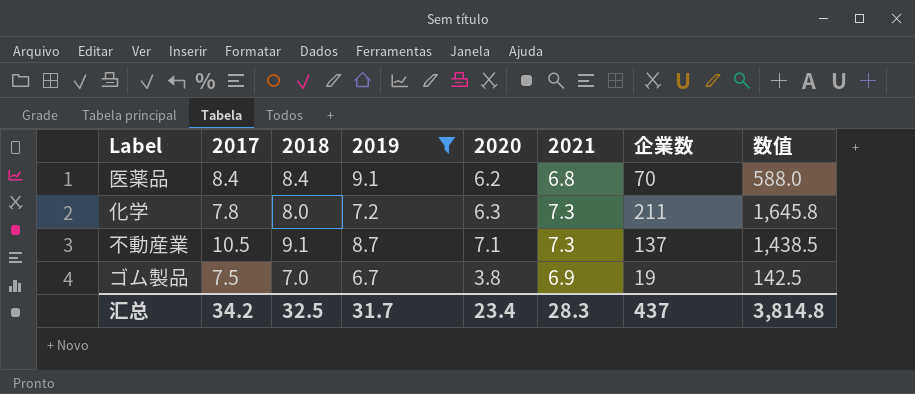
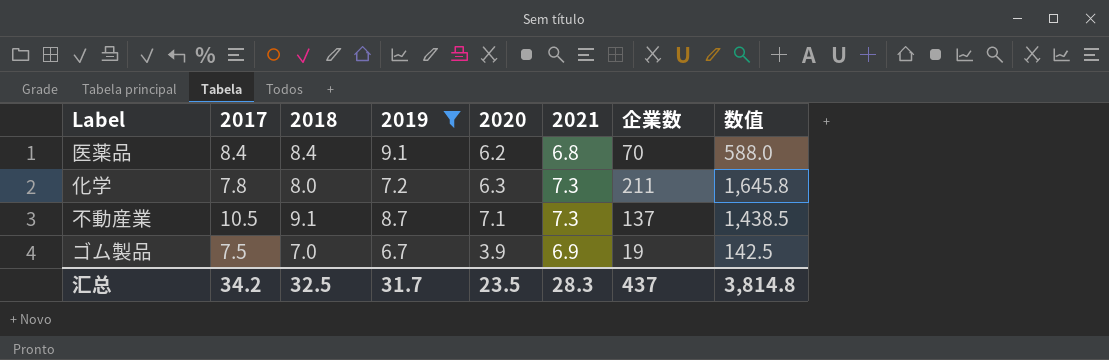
ゴム製品 | 2020: 3.8 -> 3.9
汇总 | 2020: 23.4 -> 23.5

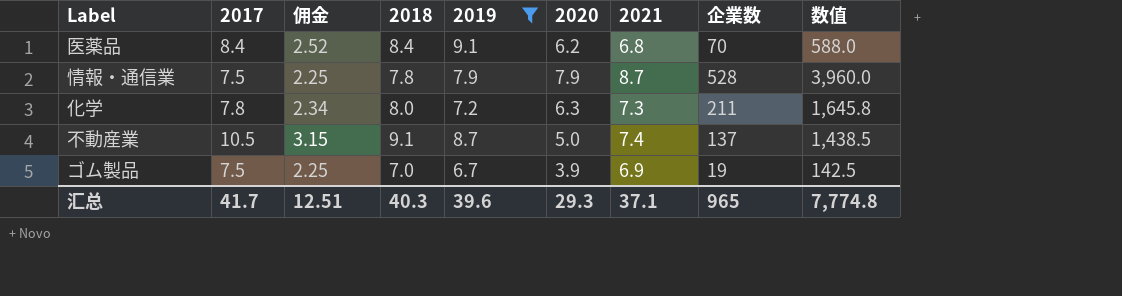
column 佣金 | formula: none -> [2017] * 0.3
row 情報・通信業: none -> 7.5 | 2.25 | 7.8 | 7.9 | 7.9 | 8.7 | 528 | 3,960.0
不動産業 | 2020: 7.1 -> 5.0
不動産業 | 2021: 7.3 -> 7.4
汇总 | 2017: 34.2 -> 41.7
汇总 | 2018: 32.5 -> 40.3
汇总 | 2019: 31.7 -> 39.6
汇总 | 2020: 23.5 -> 29.3
汇总 | 2021: 28.3 -> 37.1
汇总 | 企業数: 437 -> 965
汇总 | 数值: 3,814.8 -> 7,774.8

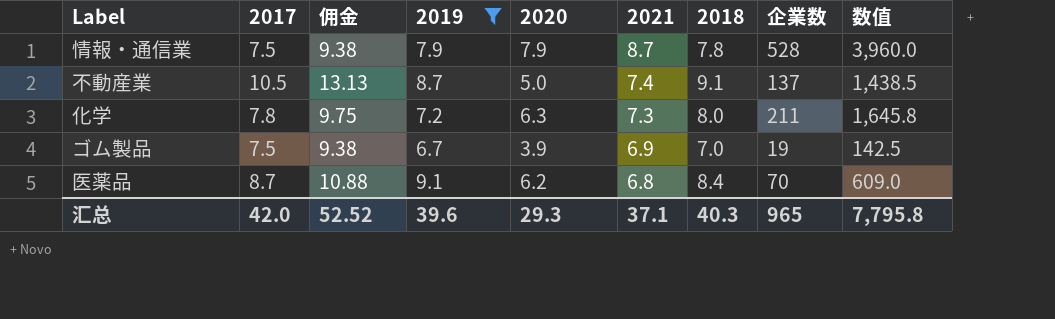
row order: none -> 2021 descending
column 佣金 | formula: [2017] * 0.3 -> [2017] * 1.25
column 2018 | position: 4 -> 7
医薬品 | 2017: 8.4 -> 8.7
医薬品 | 数值: 588.0 -> 609.0
汇总 | 2017: 41.7 -> 42.0
汇总 | 佣金: 12.51 -> 52.52
汇总 | 数值: 7,774.8 -> 7,795.8

